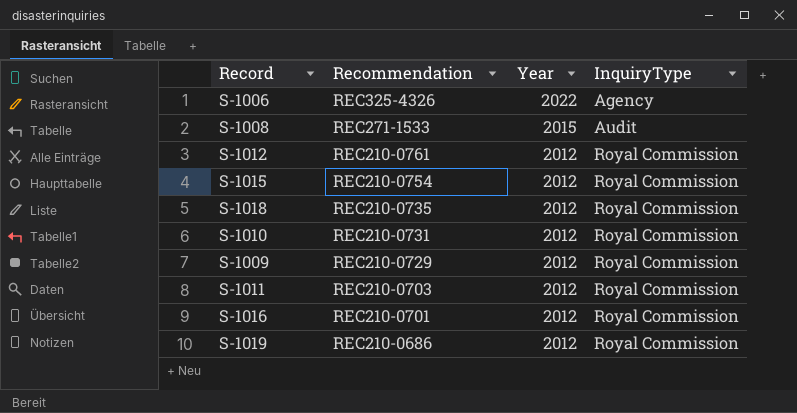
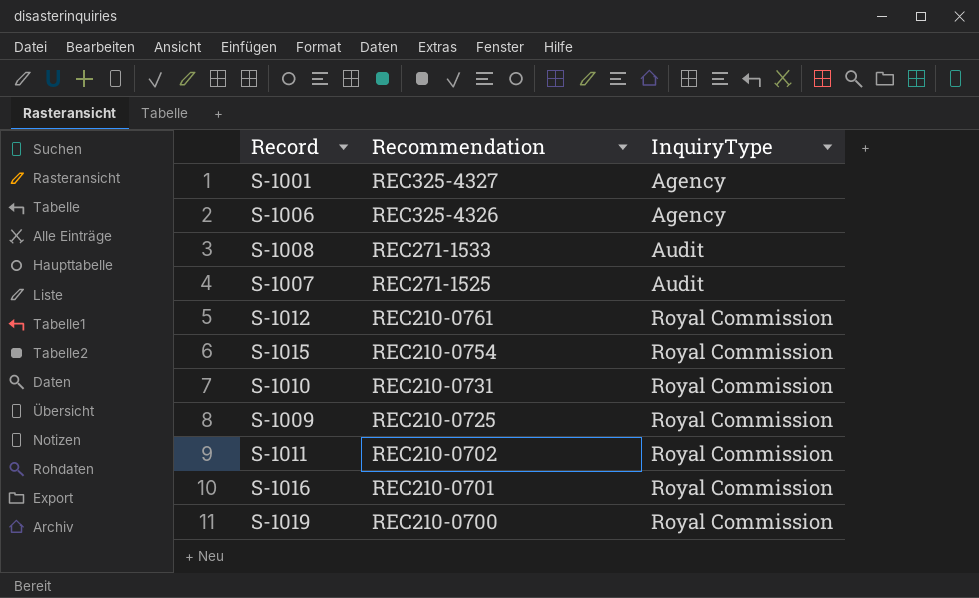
column Year | position: 3 -> none
row S-1018: REC210-0735 | 2012 | Royal Commission -> none
row S-1001: none -> REC325-4327 | Agency
row S-1007: none -> REC271-1525 | Audit
S-1009 | Recommendation: REC210-0729 -> REC210-0725
S-1011 | Recommendation: REC210-0703 -> REC210-0702
S-1019 | Recommendation: REC210-0686 -> REC210-0700

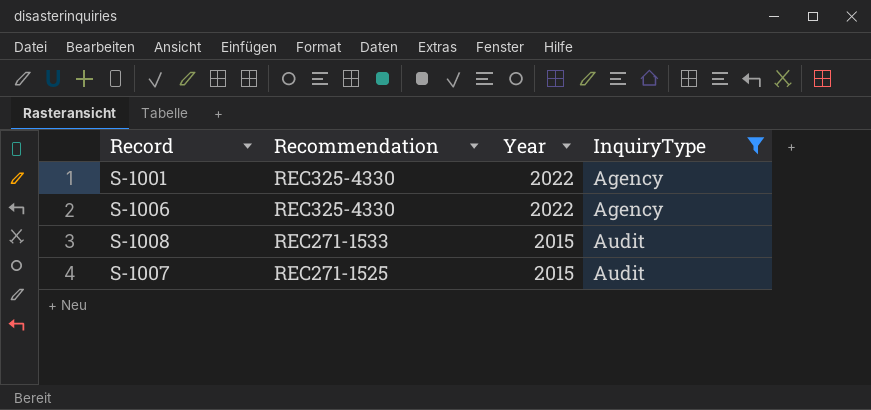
filter: none -> InquiryType != Royal Commission
column Year | position: none -> 3
S-1001 | Recommendation: REC325-4327 -> REC325-4330
S-1006 | Recommendation: REC325-4326 -> REC325-4330

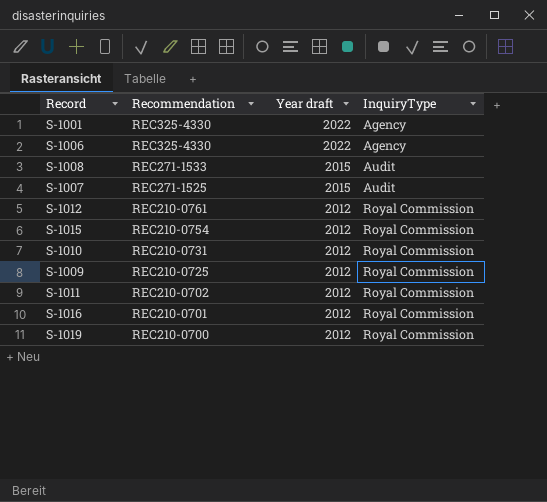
filter: InquiryType != Royal Commission -> none
column name: Year -> Year draft

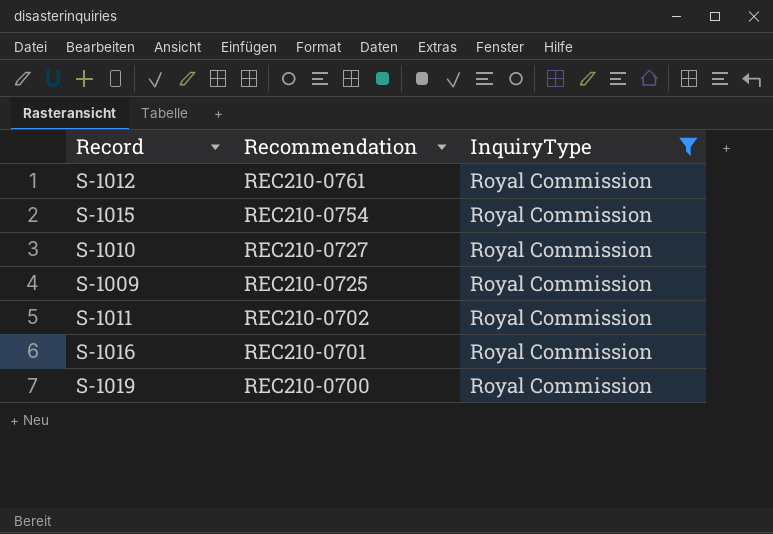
filter: none -> InquiryType = Royal Commission
column Year draft | position: 3 -> none
S-1010 | Recommendation: REC210-0731 -> REC210-0727

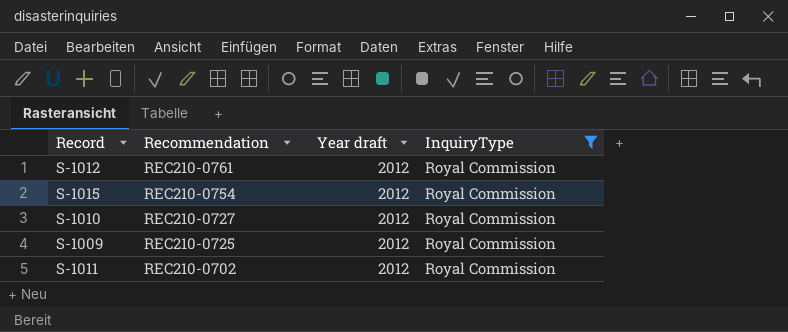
column Year draft | position: none -> 3
row S-1016: REC210-0701 | Royal Commission -> none
row S-1019: REC210-0700 | Royal Commission -> none

